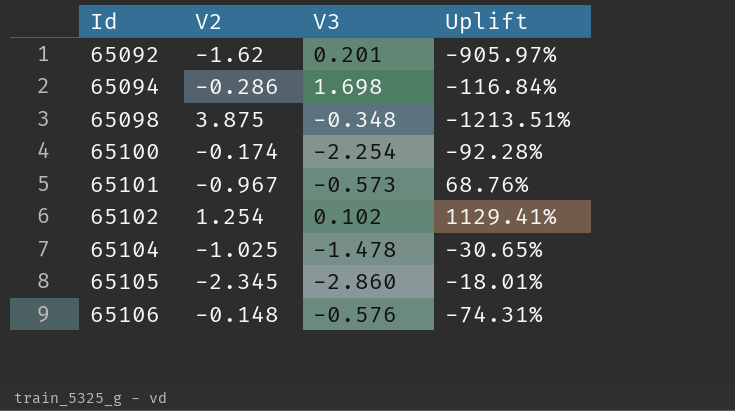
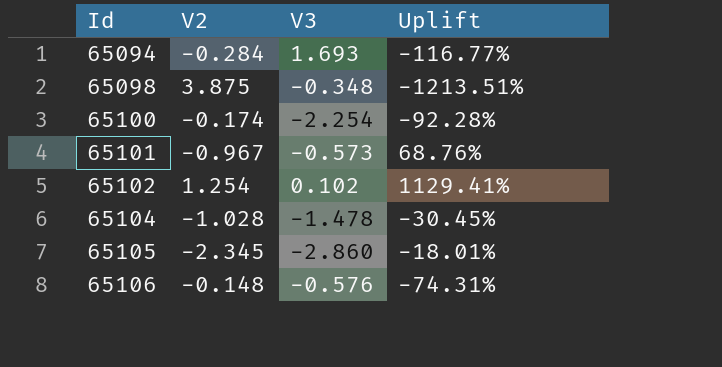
row 65092: -1.62 | 0.201 | -905.97% -> none
65094 | V2: -0.286 -> -0.284
65094 | V3: 1.698 -> 1.693
65094 | Uplift: -116.84% -> -116.77%
65104 | V2: -1.025 -> -1.028
65104 | Uplift: -30.65% -> -30.45%

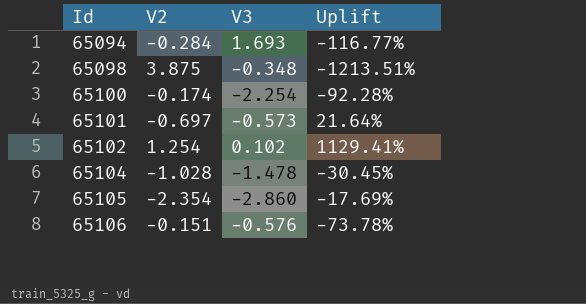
65101 | V2: -0.967 -> -0.697
65101 | Uplift: 68.76% -> 21.64%
65105 | V2: -2.345 -> -2.354
65105 | Uplift: -18.01% -> -17.69%
65106 | V2: -0.148 -> -0.151
65106 | Uplift: -74.31% -> -73.78%

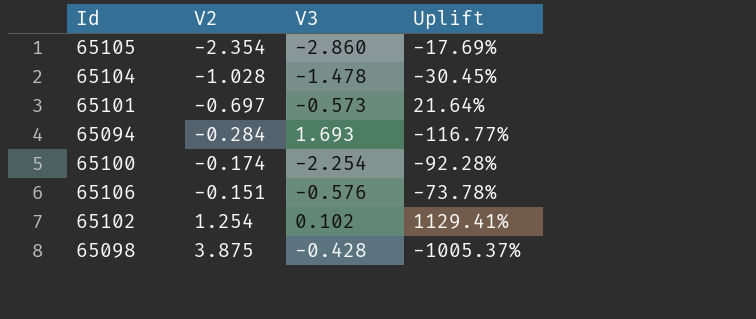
row order: Id ascending -> V2 ascending
65098 | V3: -0.348 -> -0.428
65098 | Uplift: -1213.51% -> -1005.37%

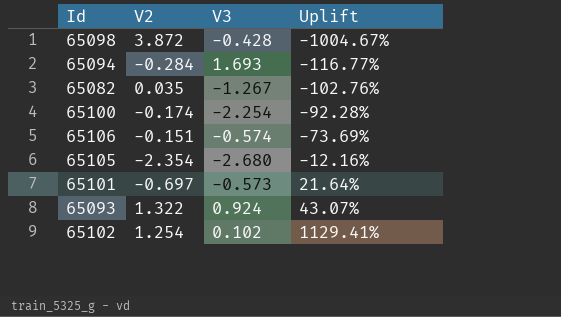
row order: V2 ascending -> Uplift ascending
row 65104: -1.028 | -1.478 | -30.45% -> none
65098 | V2: 3.875 -> 3.872
65098 | Uplift: -1005.37% -> -1004.67%
row 65082: none -> 0.035 | -1.267 | -102.76%
65106 | V3: -0.576 -> -0.574
65106 | Uplift: -73.78% -> -73.69%
65105 | V3: -2.860 -> -2.680
65105 | Uplift: -17.69% -> -12.16%
row 65093: none -> 1.322 | 0.924 | 43.07%

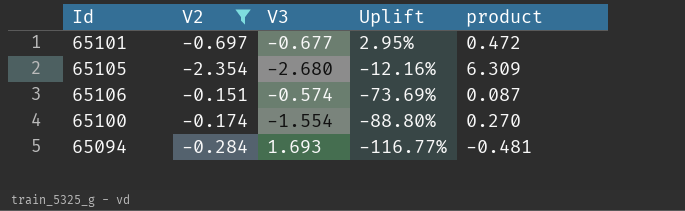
filter: none -> V2 <= -0.151
row order: Uplift ascending -> Uplift descending
column product | formula: none -> [V2] * [V3]
65101 | V3: -0.573 -> -0.677
65101 | Uplift: 21.64% -> 2.95%
65100 | V3: -2.254 -> -1.554
65100 | Uplift: -92.28% -> -88.80%

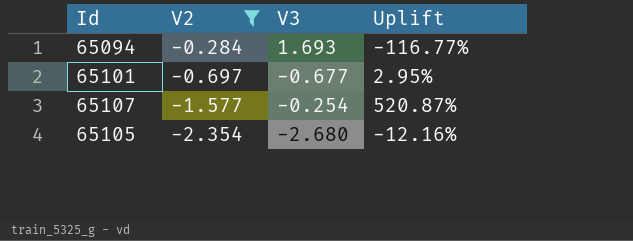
row order: Uplift descending -> V2 descending
column product | formula: [V2] * [V3] -> none
row 65106: -0.151 | -0.574 | -73.69% | 0.087 -> none
row 65100: -0.174 | -1.554 | -88.80% | 0.270 -> none
row 65107: none -> -1.577 | -0.254 | 520.87%

